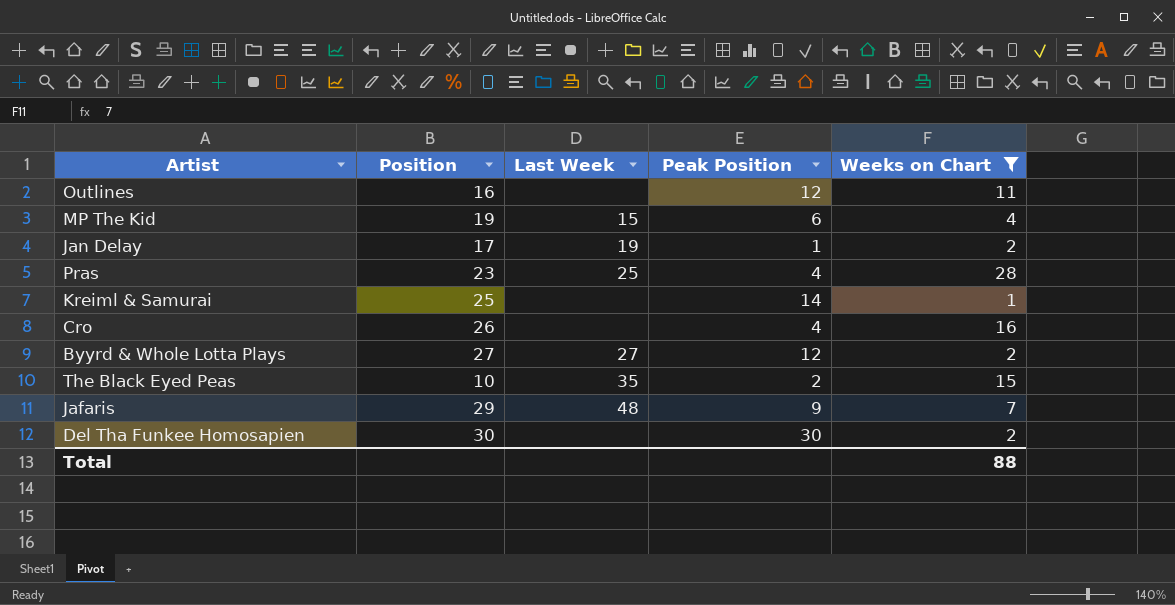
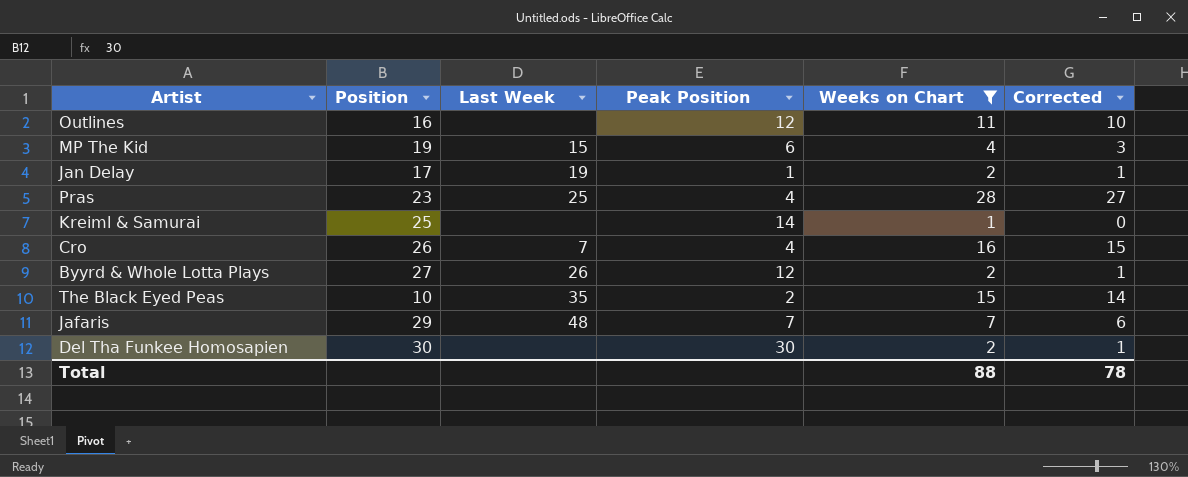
column Corrected | formula: none -> [Weeks on Chart] - 1
Cro | Last Week: none -> 7
Byyrd & Whole Lotta Plays | Last Week: 27 -> 26
Jafaris | Peak Position: 9 -> 7

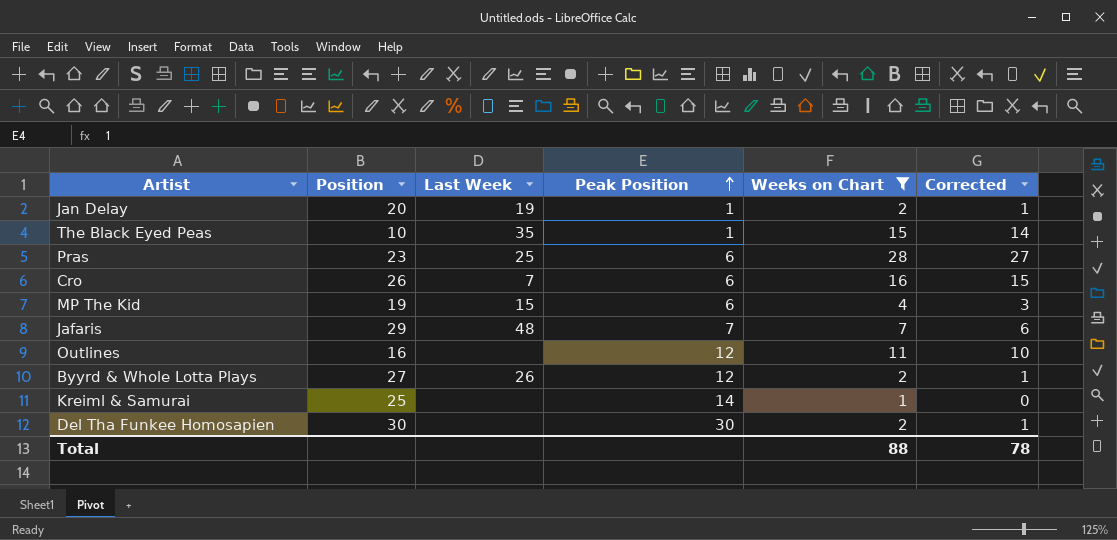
row order: none -> Peak Position ascending
Jan Delay | Position: 17 -> 20
The Black Eyed Peas | Peak Position: 2 -> 1
Pras | Peak Position: 4 -> 6
Cro | Peak Position: 4 -> 6

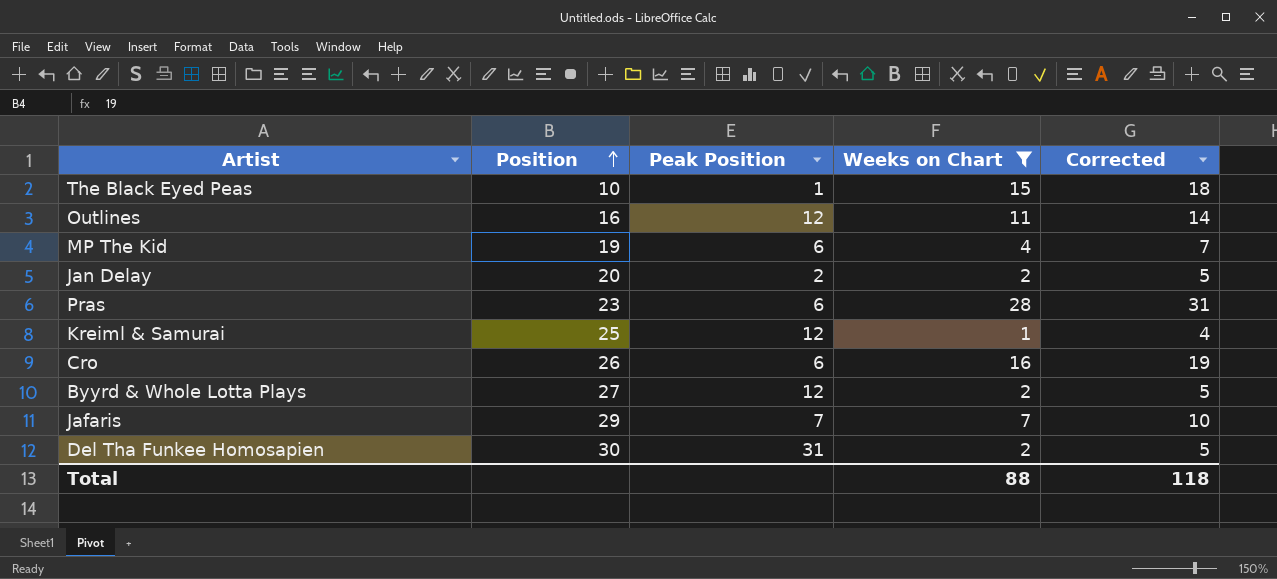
row order: Peak Position ascending -> Position ascending
column Last Week | position: 3 -> none
column Corrected | formula: [Weeks on Chart] - 1 -> [Weeks on Chart] + 3
Jan Delay | Peak Position: 1 -> 2
Kreiml & Samurai | Peak Position: 14 -> 12
Del Tha Funkee Homosapien | Peak Position: 30 -> 31
Total | Corrected: 78 -> 118

